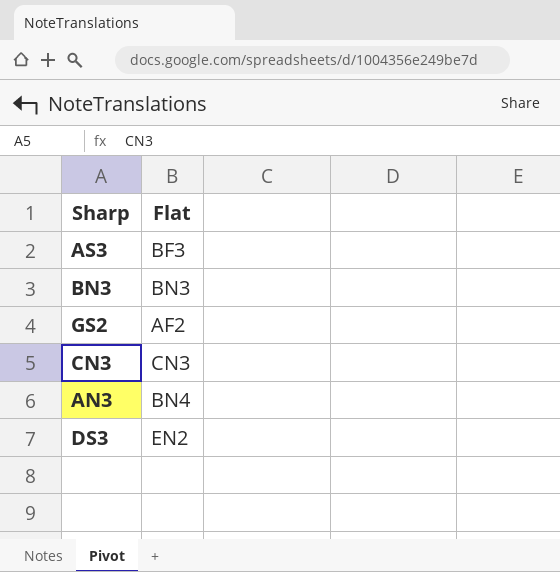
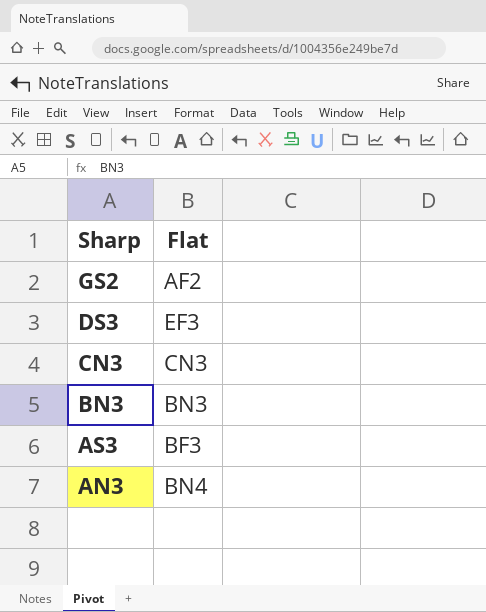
row order: none -> Sharp descending
DS3 | Flat: EN2 -> EF3

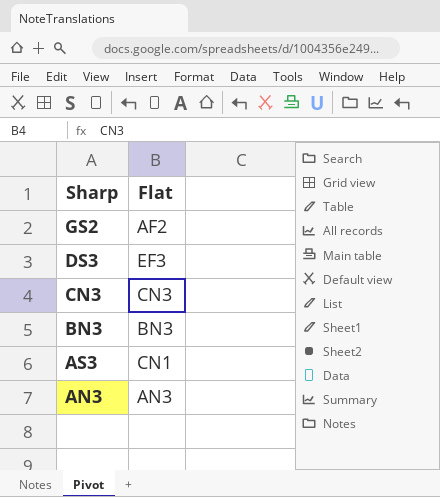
AS3 | Flat: BF3 -> CN1
AN3 | Flat: BN4 -> AN3

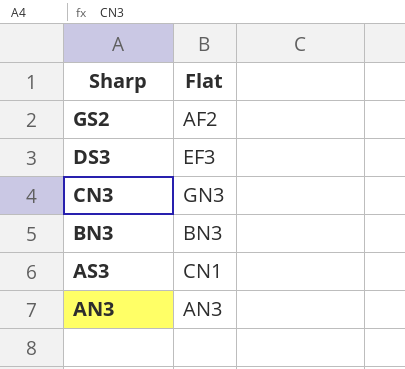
CN3 | Flat: CN3 -> GN3

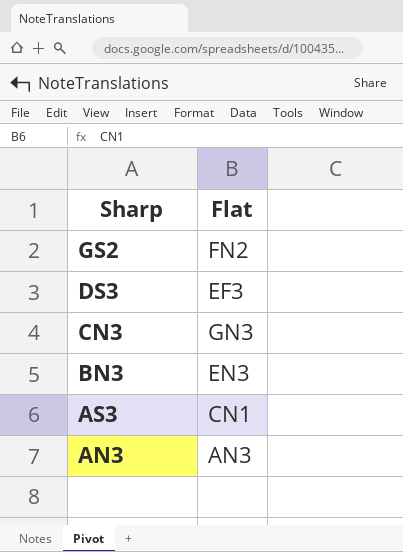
GS2 | Flat: AF2 -> FN2
BN3 | Flat: BN3 -> EN3

